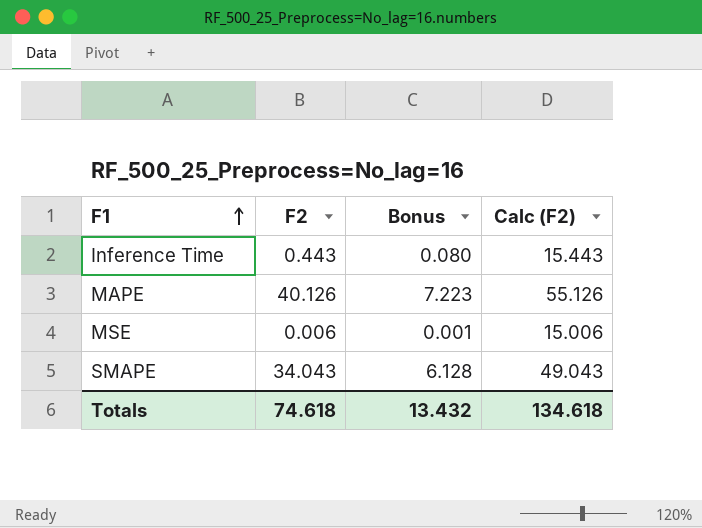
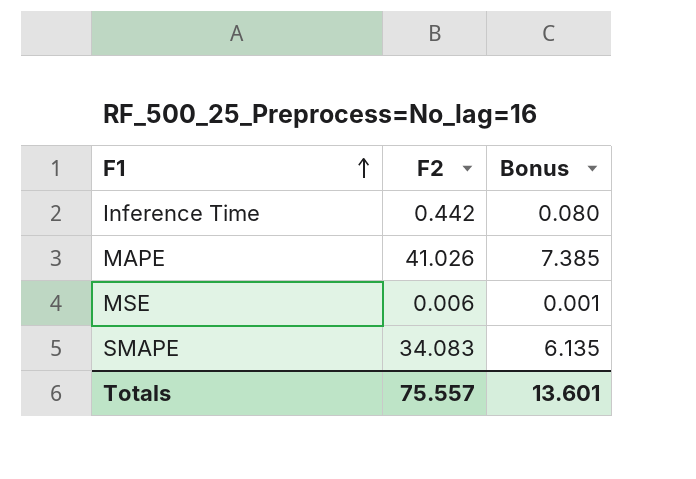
column Calc (F2) | formula: [F2] + 15 -> none
Inference Time | F2: 0.443 -> 0.442
MAPE | F2: 40.126 -> 41.026
MAPE | Bonus: 7.223 -> 7.385
SMAPE | F2: 34.043 -> 34.083
SMAPE | Bonus: 6.128 -> 6.135
Totals | F2: 74.618 -> 75.557
Totals | Bonus: 13.432 -> 13.601

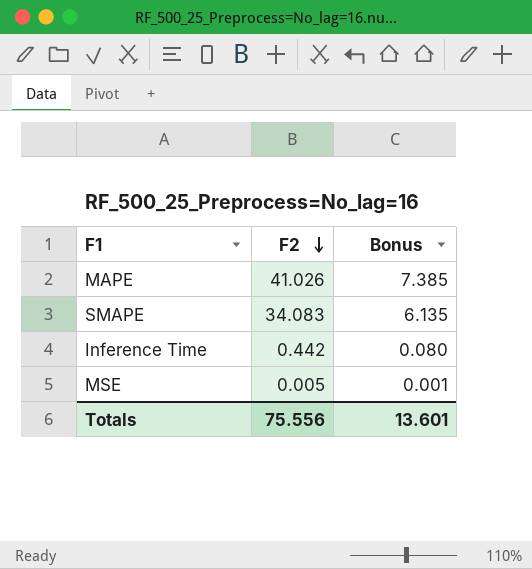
row order: F1 ascending -> F2 descending
MSE | F2: 0.006 -> 0.005
Totals | F2: 75.557 -> 75.556

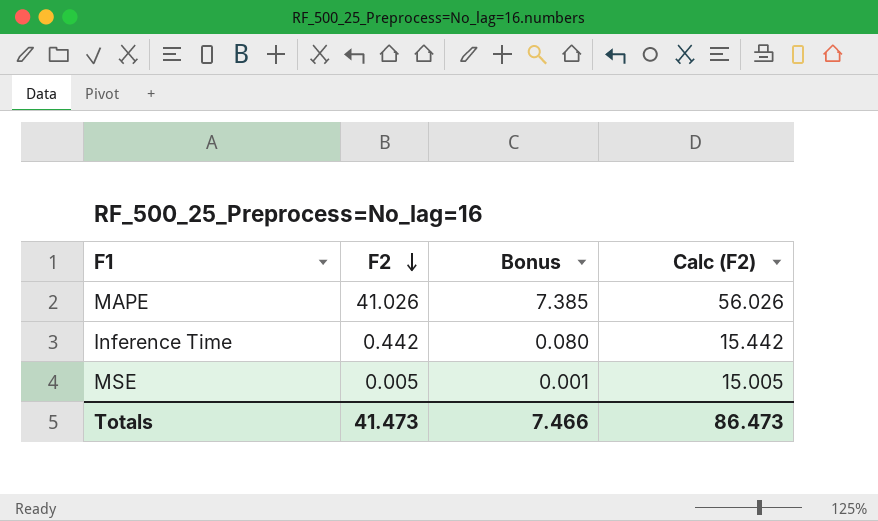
column Calc (F2) | formula: none -> [F2] + 15
row SMAPE: 34.083 | 6.135 -> none
Totals | F2: 75.556 -> 41.473
Totals | Bonus: 13.601 -> 7.466

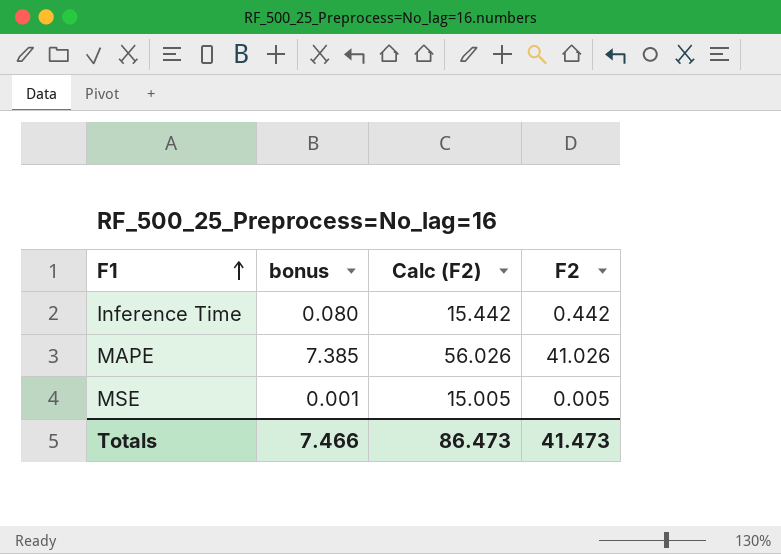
row order: F2 descending -> F1 ascending
column name: Bonus -> bonus
column F2 | position: 2 -> 4

